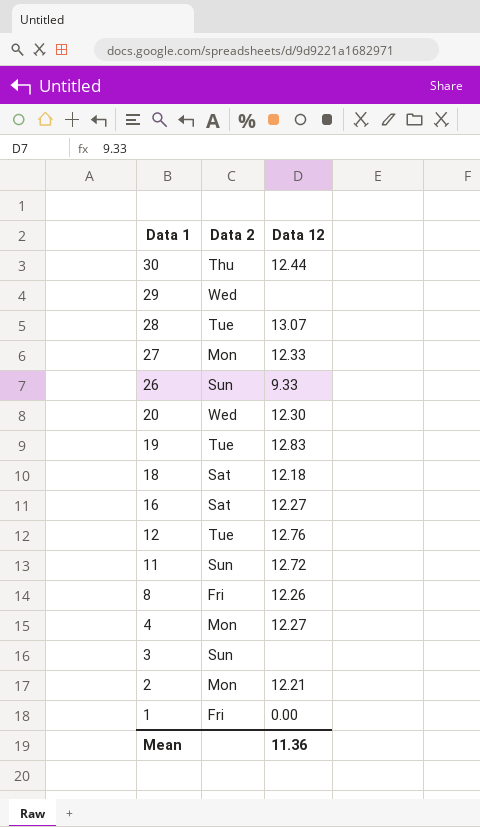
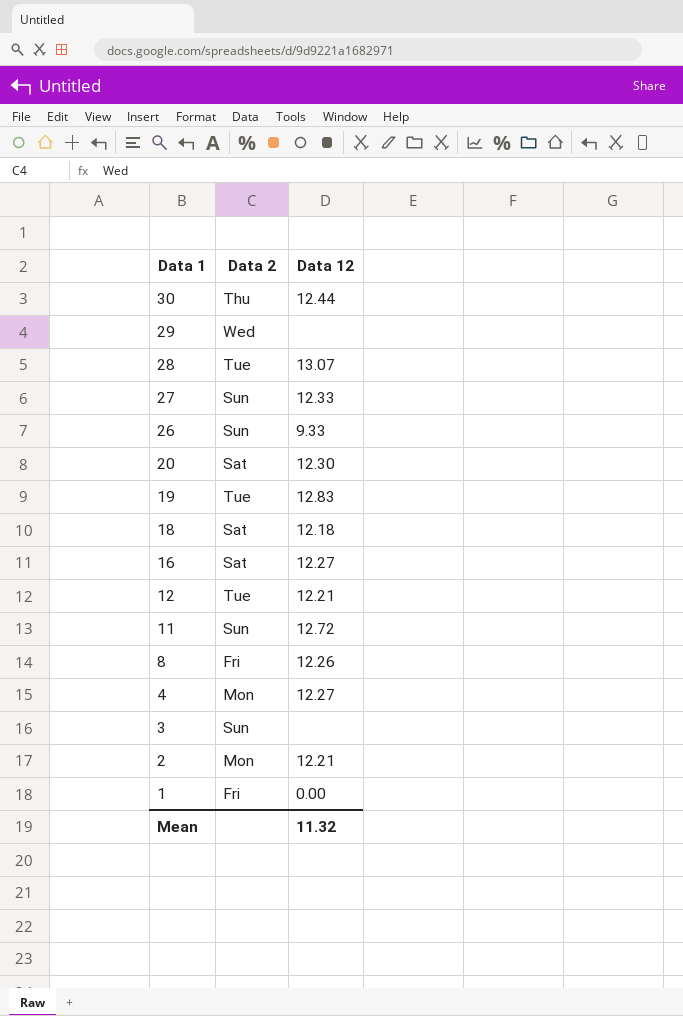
27 | Data 2: Mon -> Sun
20 | Data 2: Wed -> Sat
12 | Data 12: 12.76 -> 12.21
Mean | Data 12: 11.36 -> 11.32

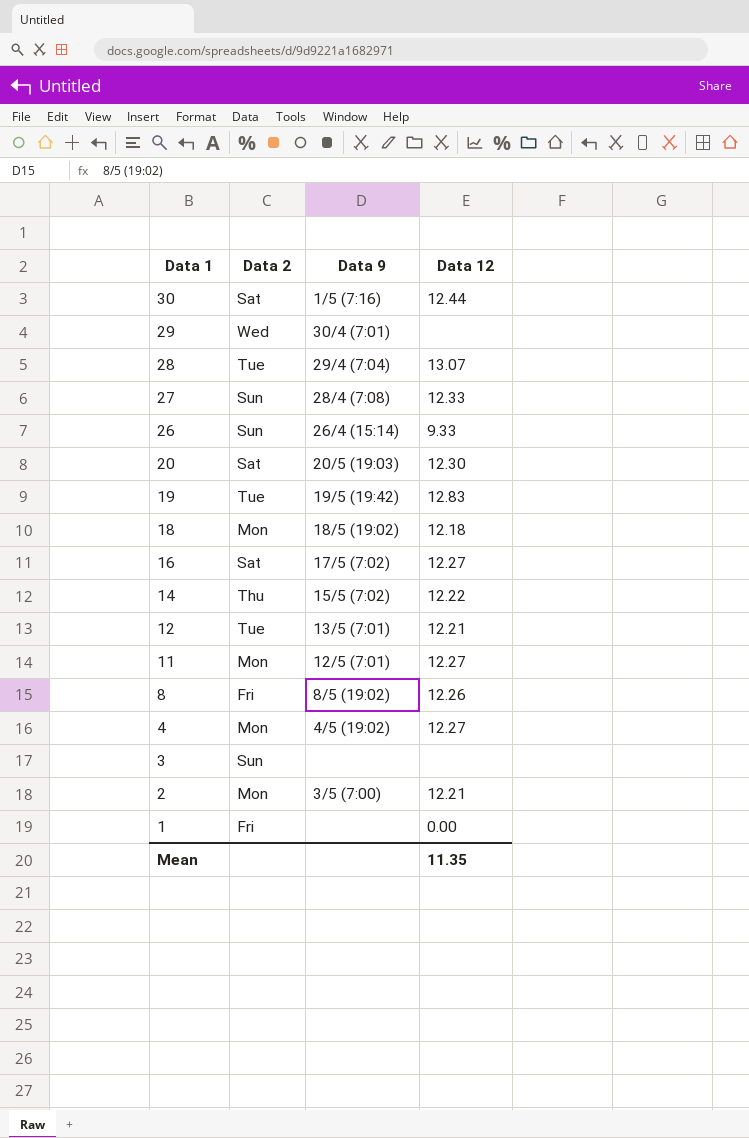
column Data 9 | position: none -> 3
30 | Data 2: Thu -> Sat
18 | Data 2: Sat -> Mon
row 14: none -> Thu | 15/5 (7:02) | 12.22
11 | Data 2: Sun -> Mon
11 | Data 12: 12.72 -> 12.27
Mean | Data 12: 11.32 -> 11.35

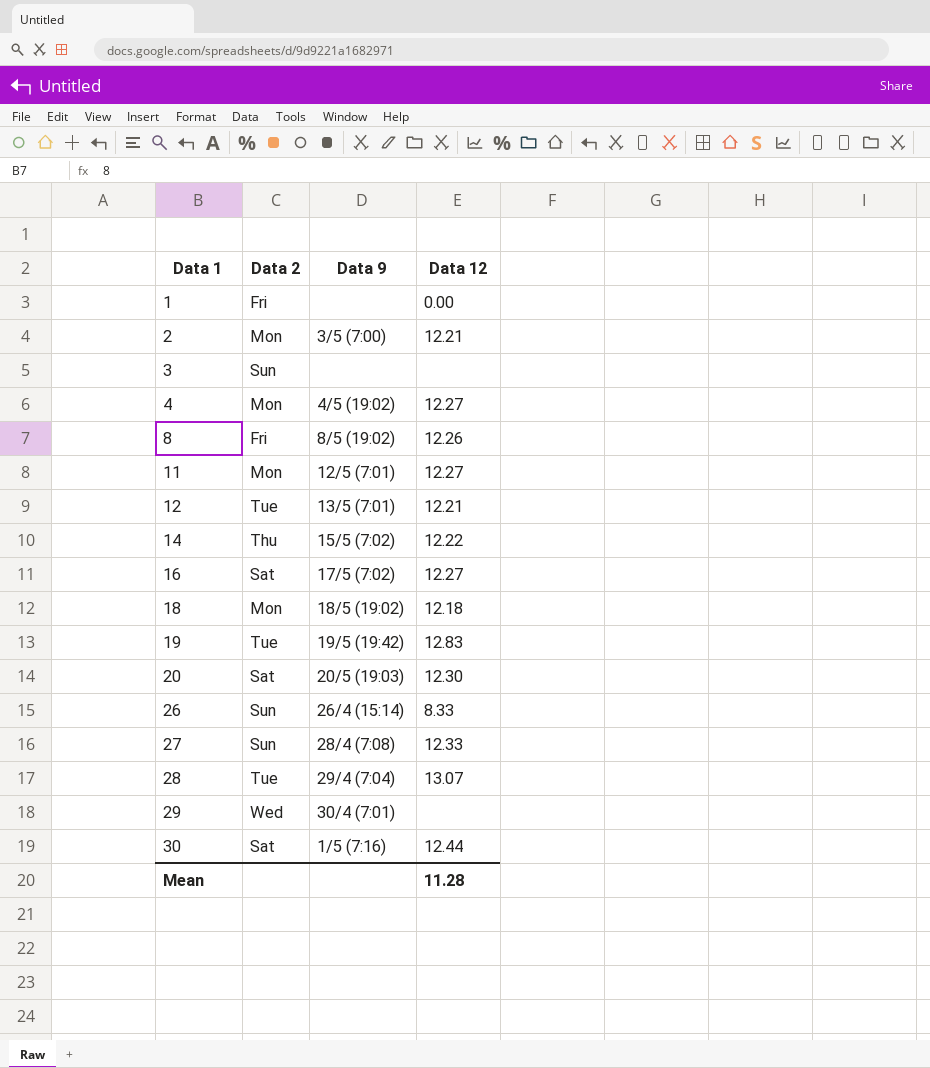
row order: Data 1 descending -> Data 1 ascending
26 | Data 12: 9.33 -> 8.33
Mean | Data 12: 11.35 -> 11.28

